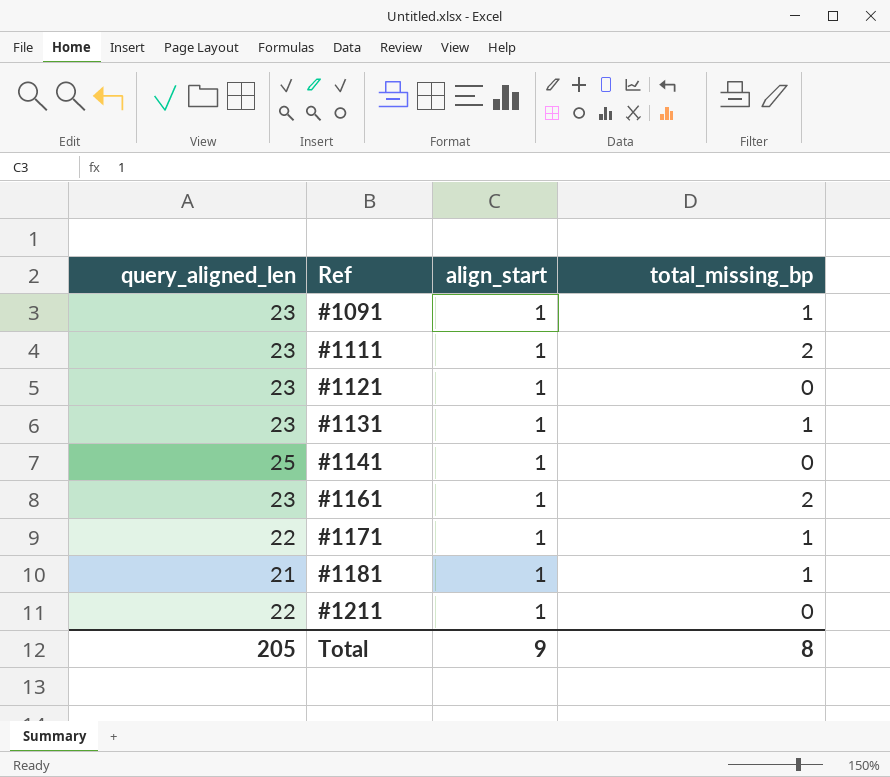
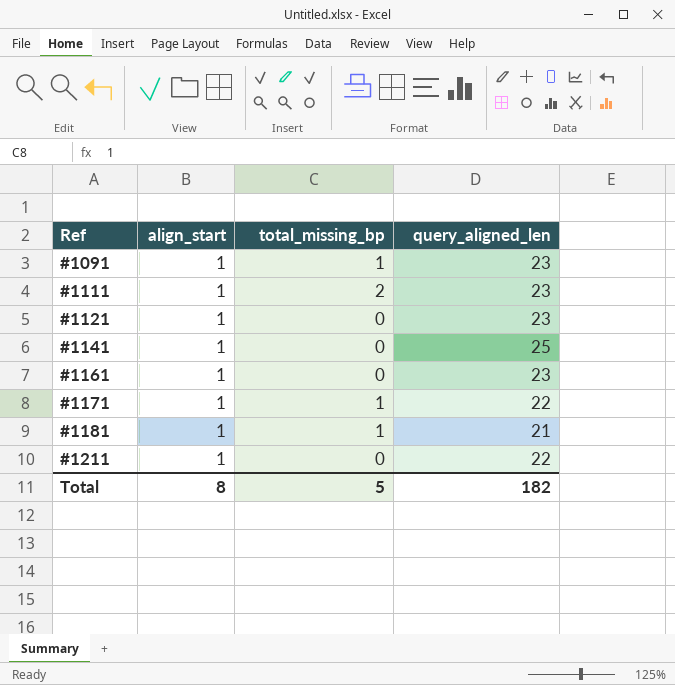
column query_aligned_len | position: 1 -> 4
row #1131: 23 | 1 | 1 -> none
#1161 | total_missing_bp: 2 -> 0
Total | align_start: 9 -> 8
Total | total_missing_bp: 8 -> 5
Total | query_aligned_len: 205 -> 182

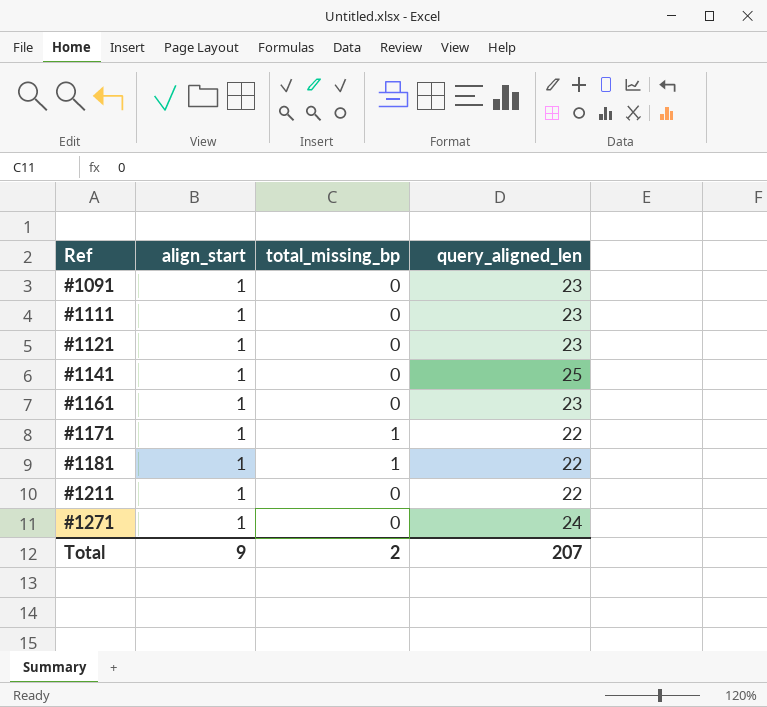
#1091 | total_missing_bp: 1 -> 0
#1111 | total_missing_bp: 2 -> 0
#1181 | query_aligned_len: 21 -> 22
row #1271: none -> 1 | 0 | 24
Total | align_start: 8 -> 9
Total | total_missing_bp: 5 -> 2
Total | query_aligned_len: 182 -> 207

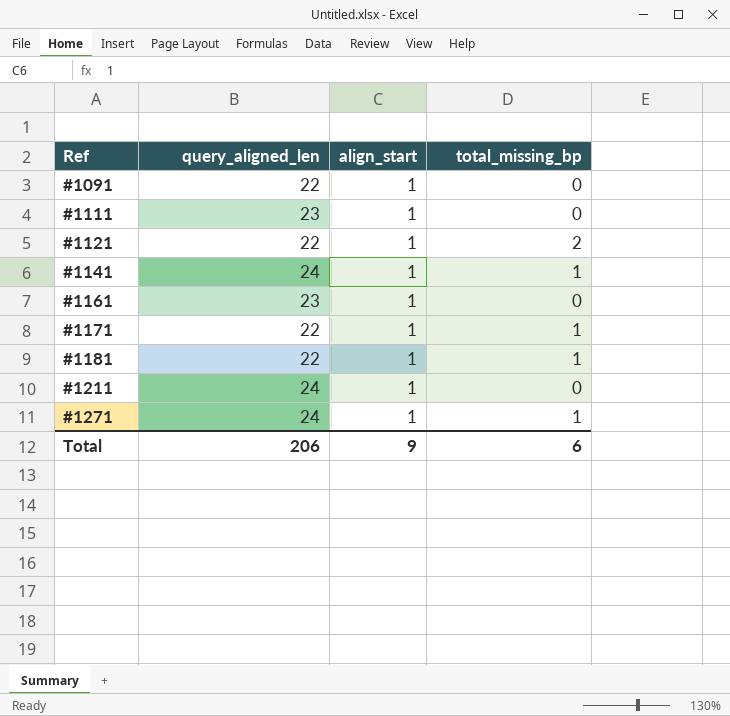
column query_aligned_len | position: 4 -> 2
#1091 | query_aligned_len: 23 -> 22
#1121 | query_aligned_len: 23 -> 22
#1121 | total_missing_bp: 0 -> 2
#1141 | query_aligned_len: 25 -> 24
#1141 | total_missing_bp: 0 -> 1
#1211 | query_aligned_len: 22 -> 24
#1271 | total_missing_bp: 0 -> 1
Total | query_aligned_len: 207 -> 206
Total | total_missing_bp: 2 -> 6

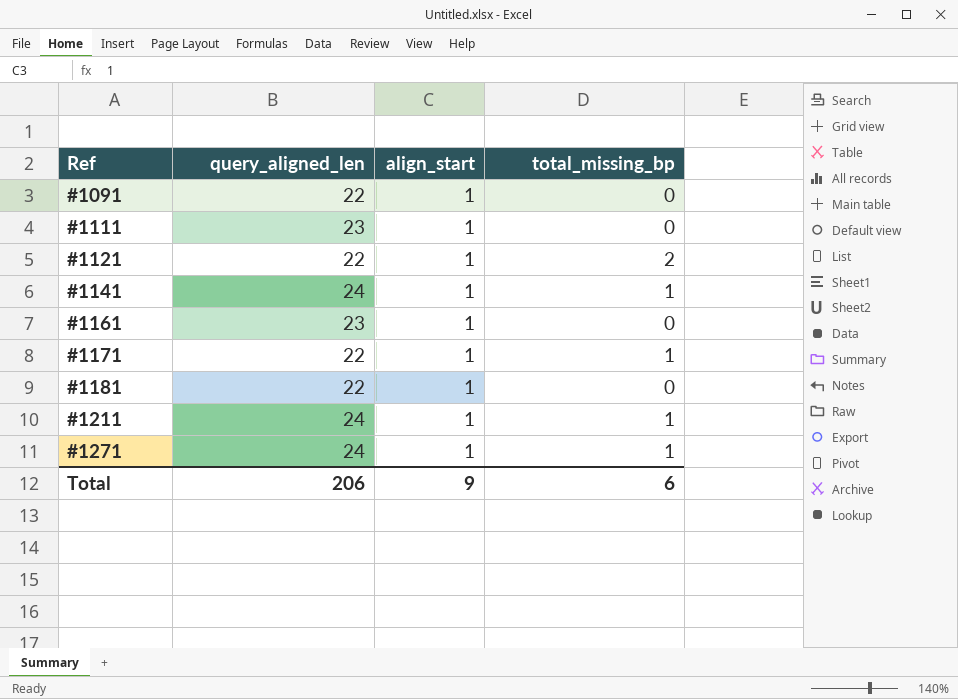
#1181 | total_missing_bp: 1 -> 0
#1211 | total_missing_bp: 0 -> 1

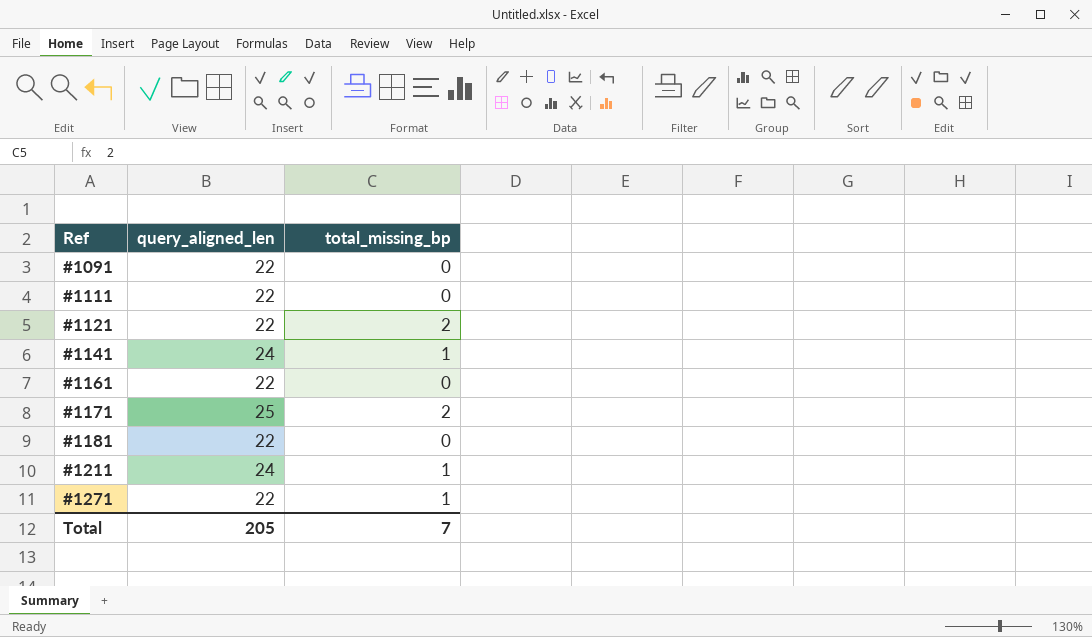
column align_start | position: 3 -> none
#1111 | query_aligned_len: 23 -> 22
#1161 | query_aligned_len: 23 -> 22
#1171 | query_aligned_len: 22 -> 25
#1171 | total_missing_bp: 1 -> 2
#1271 | query_aligned_len: 24 -> 22
Total | query_aligned_len: 206 -> 205
Total | total_missing_bp: 6 -> 7

